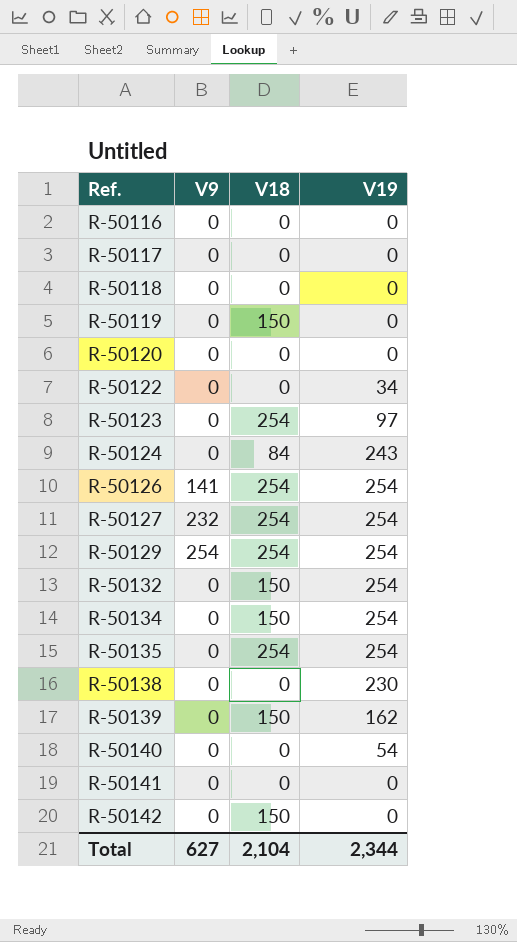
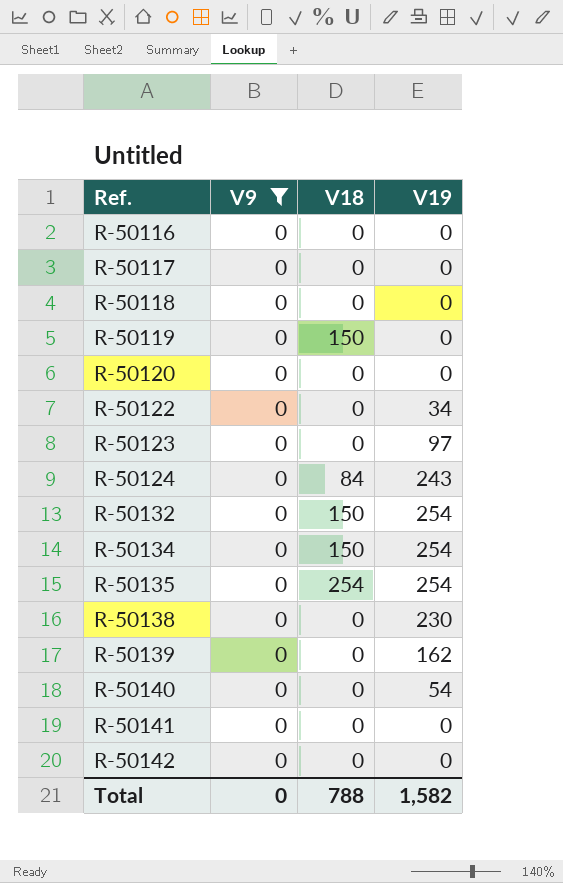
filter: none -> V9 = 0
R-50123 | V18: 254 -> 0
R-50139 | V18: 150 -> 0
R-50142 | V18: 150 -> 0
Total | V9: 627 -> 0
Total | V18: 2,104 -> 788
Total | V19: 2,344 -> 1,582

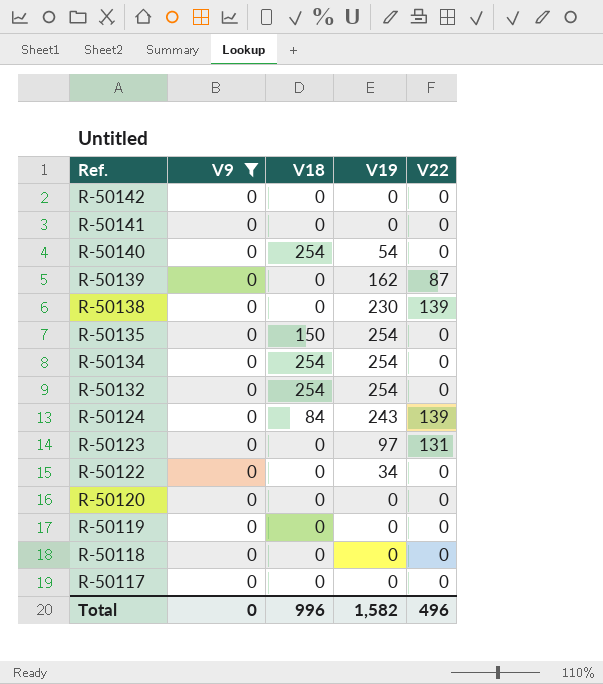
row order: Ref. ascending -> Ref. descending
column V22 | position: none -> 5
row R-50116: 0 | 0 | 0 -> none
R-50140 | V18: 0 -> 254
R-50135 | V18: 254 -> 150
R-50134 | V18: 150 -> 254
R-50132 | V18: 150 -> 254
R-50119 | V18: 150 -> 0
Total | V18: 788 -> 996

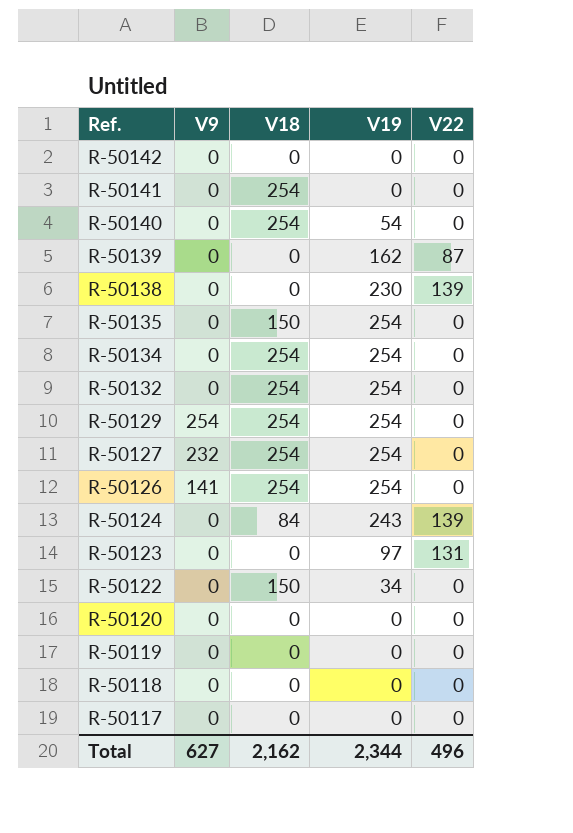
filter: V9 = 0 -> none
R-50141 | V18: 0 -> 254
R-50122 | V18: 0 -> 150
Total | V9: 0 -> 627
Total | V18: 996 -> 2,162
Total | V19: 1,582 -> 2,344

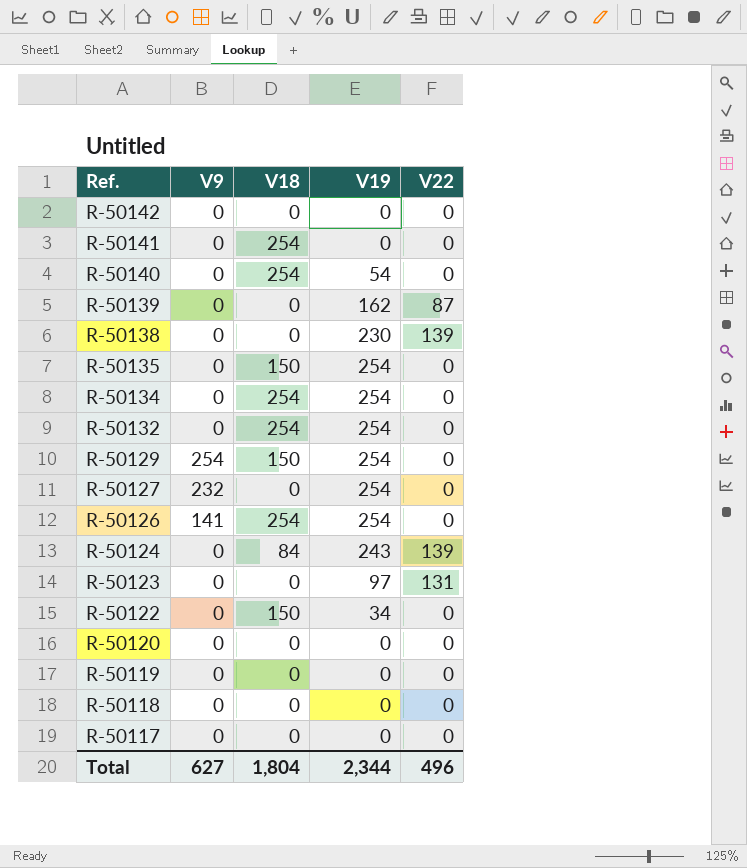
R-50129 | V18: 254 -> 150
R-50127 | V18: 254 -> 0
Total | V18: 2,162 -> 1,804

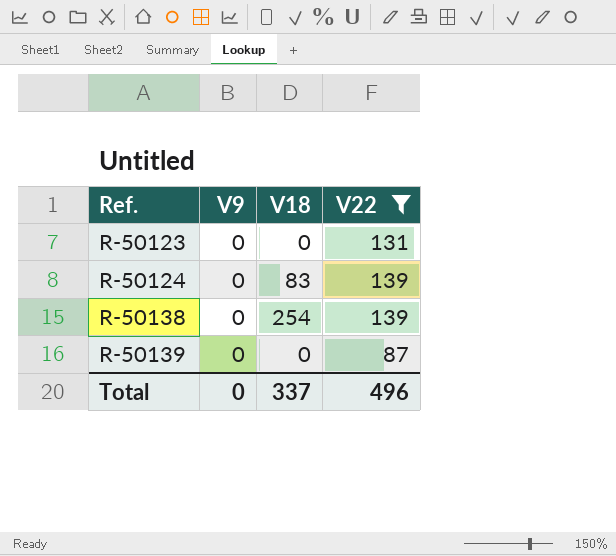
filter: none -> V22 != 0
row order: Ref. descending -> Ref. ascending
column V19 | position: 4 -> none
R-50124 | V18: 84 -> 83
R-50138 | V18: 0 -> 254
Total | V9: 627 -> 0
Total | V18: 1,804 -> 337

